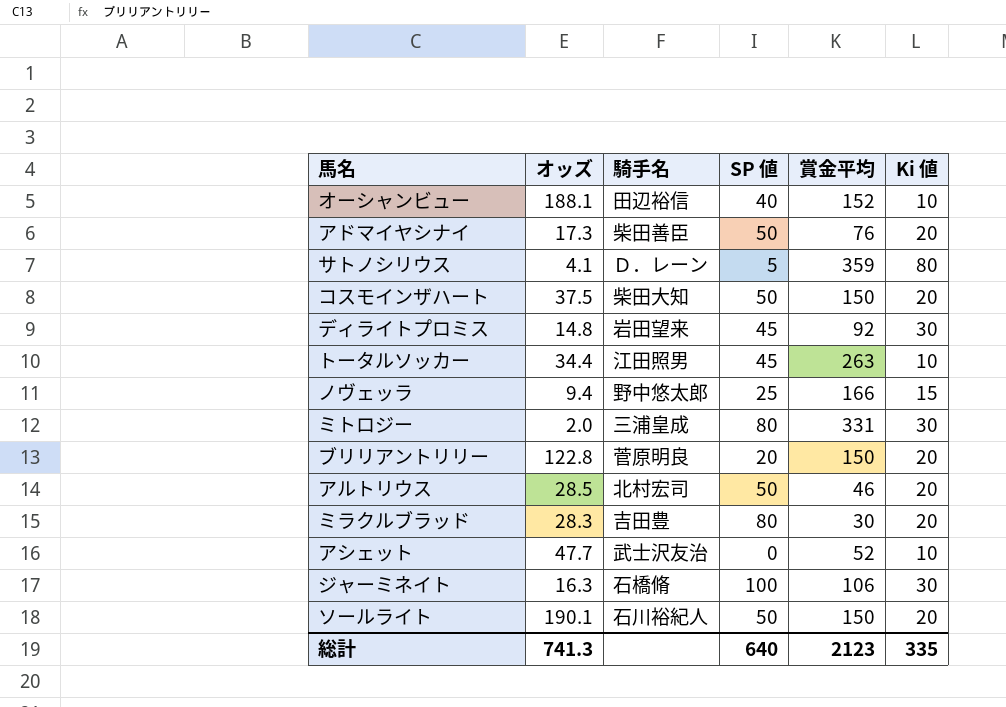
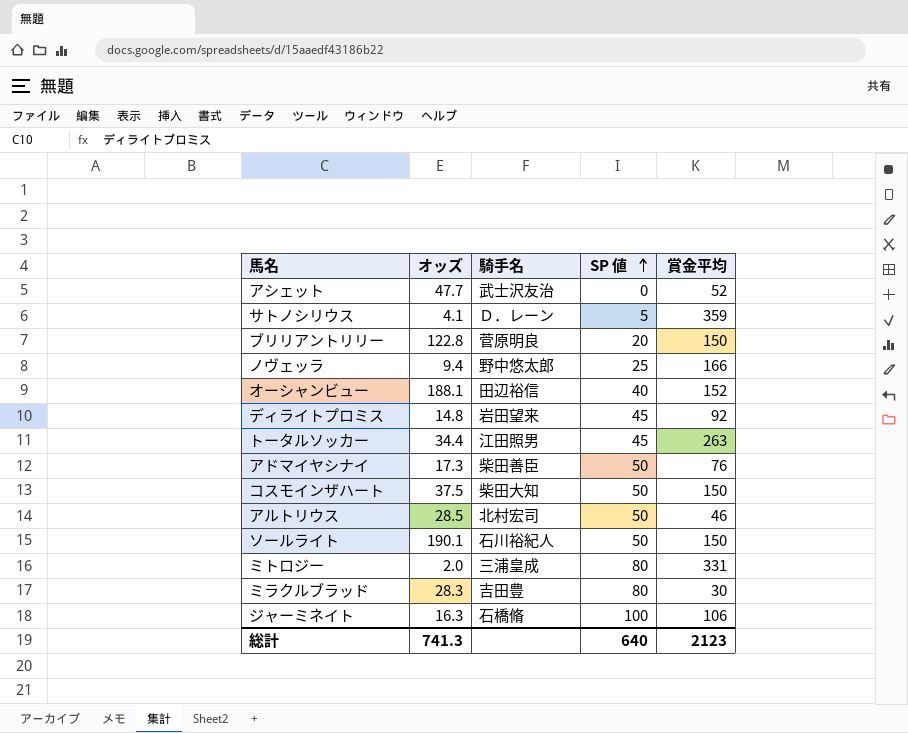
row order: none -> SP 値 ascending
column Ki 値 | position: 6 -> none

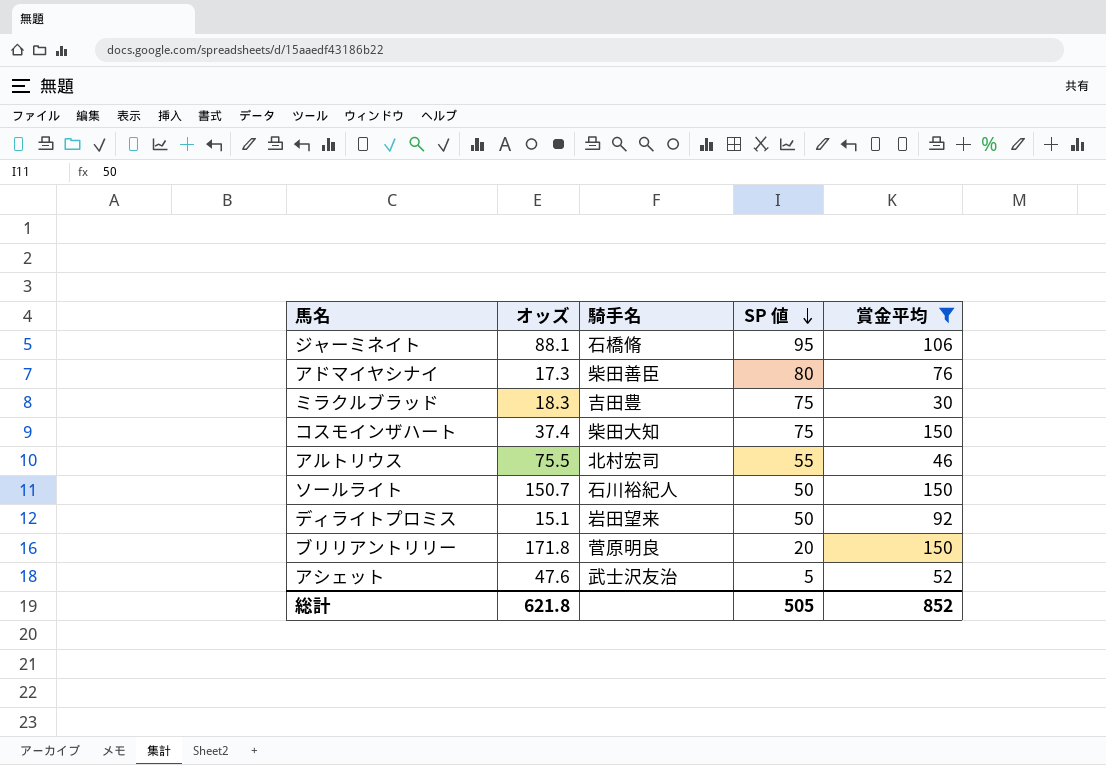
filter: none -> 賞金平均 <= 150
row order: SP 値 ascending -> SP 値 descending
ジャーミネイト | オッズ: 16.3 -> 88.1
ジャーミネイト | SP 値: 100 -> 95
アドマイヤシナイ | SP 値: 50 -> 80
ミラクルブラッド | オッズ: 28.3 -> 18.3
ミラクルブラッド | SP 値: 80 -> 75
コスモインザハート | オッズ: 37.5 -> 37.4
コスモインザハート | SP 値: 50 -> 75
アルトリウス | オッズ: 28.5 -> 75.5
アルトリウス | SP 値: 50 -> 55
ソールライト | オッズ: 190.1 -> 150.7
ディライトプロミス | オッズ: 14.8 -> 15.1
ディライトプロミス | SP 値: 45 -> 50
ブリリアントリリー | オッズ: 122.8 -> 171.8
アシェット | オッズ: 47.7 -> 47.6
アシェット | SP 値: 0 -> 5
総計 | オッズ: 741.3 -> 621.8
総計 | SP 値: 640 -> 505
総計 | 賞金平均: 2123 -> 852

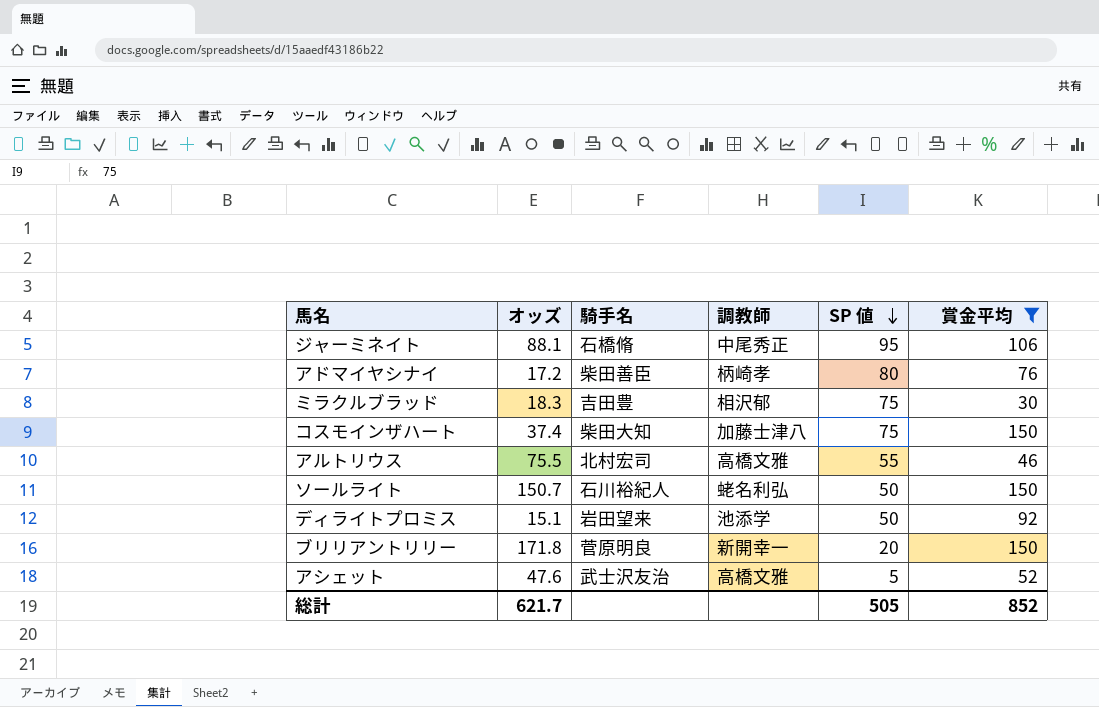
column 調教師 | position: none -> 4
アドマイヤシナイ | オッズ: 17.3 -> 17.2
総計 | オッズ: 621.8 -> 621.7

